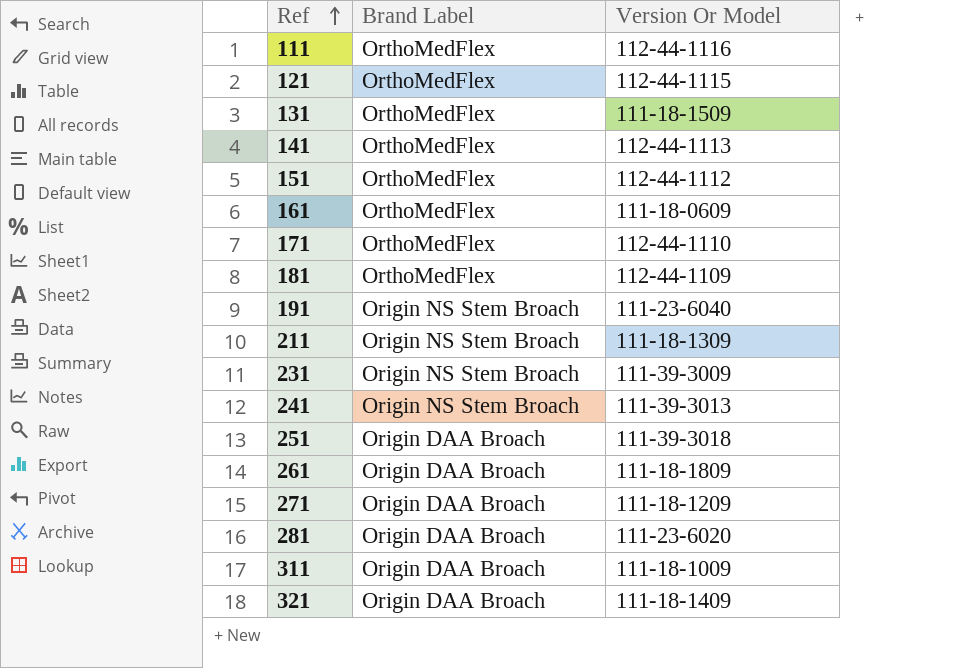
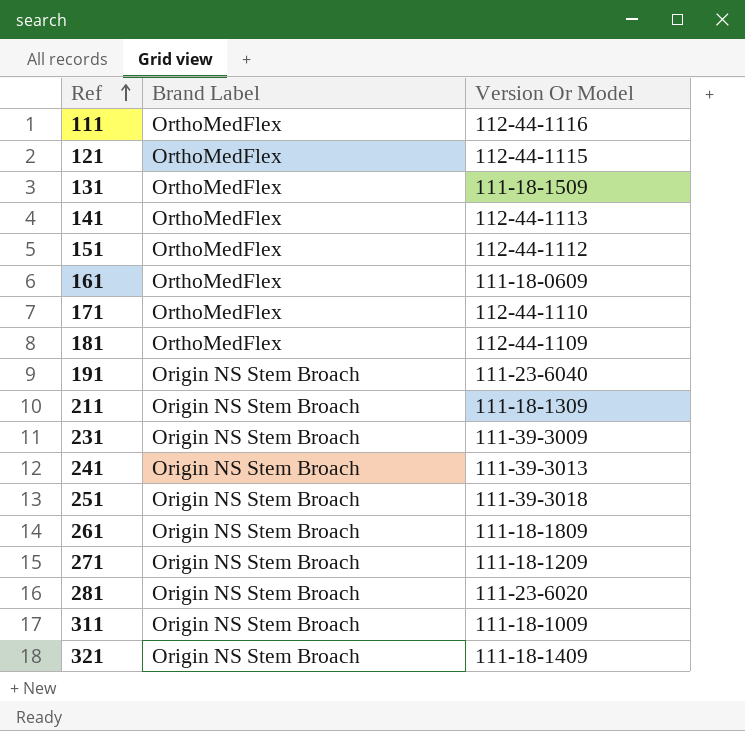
251 | Brand Label: Origin DAA Broach -> Origin NS Stem Broach
261 | Brand Label: Origin DAA Broach -> Origin NS Stem Broach
271 | Brand Label: Origin DAA Broach -> Origin NS Stem Broach
281 | Brand Label: Origin DAA Broach -> Origin NS Stem Broach
311 | Brand Label: Origin DAA Broach -> Origin NS Stem Broach
321 | Brand Label: Origin DAA Broach -> Origin NS Stem Broach

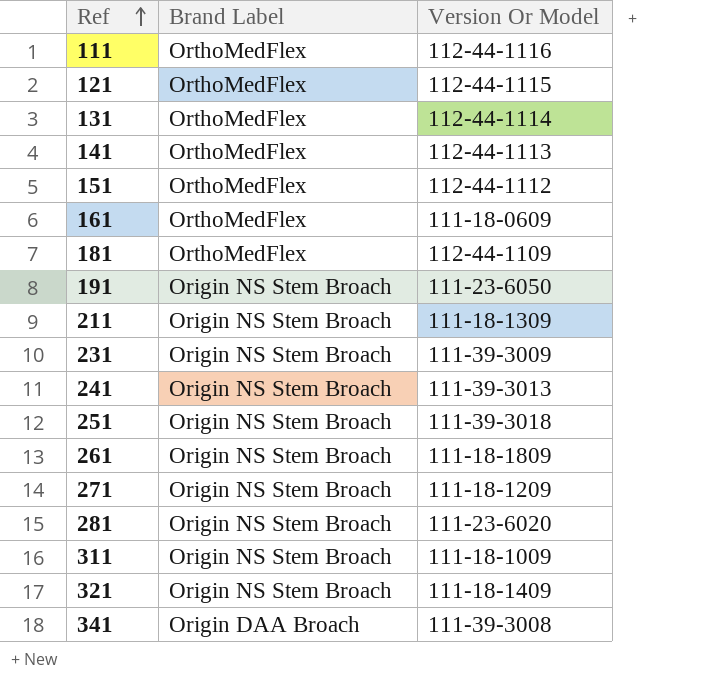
row 171: OrthoMedFlex | 112-44-1110 -> none
131 | Version Or Model: 111-18-1509 -> 112-44-1114
191 | Version Or Model: 111-23-6040 -> 111-23-6050
row 341: none -> Origin DAA Broach | 111-39-3008

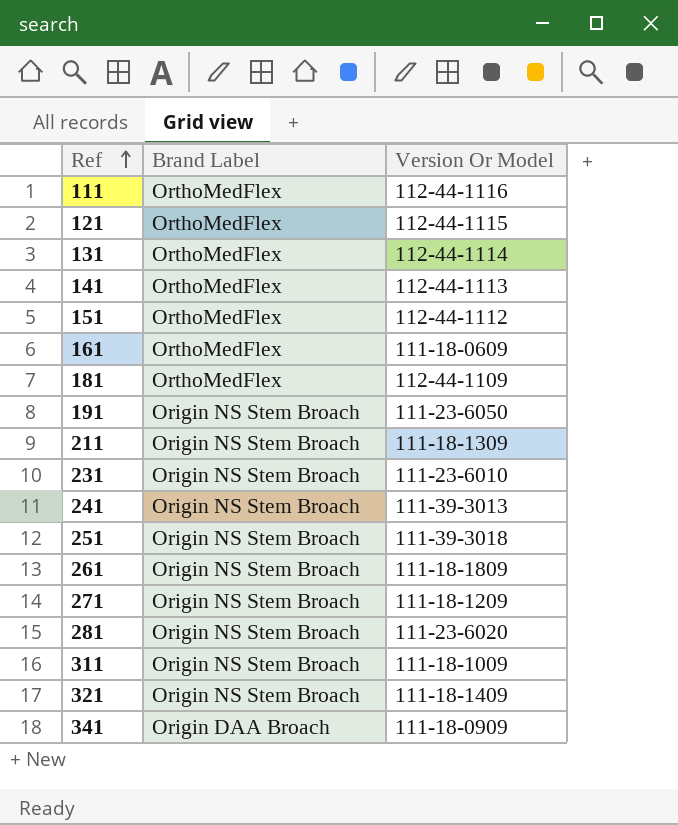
231 | Version Or Model: 111-39-3009 -> 111-23-6010
341 | Version Or Model: 111-39-3008 -> 111-18-0909

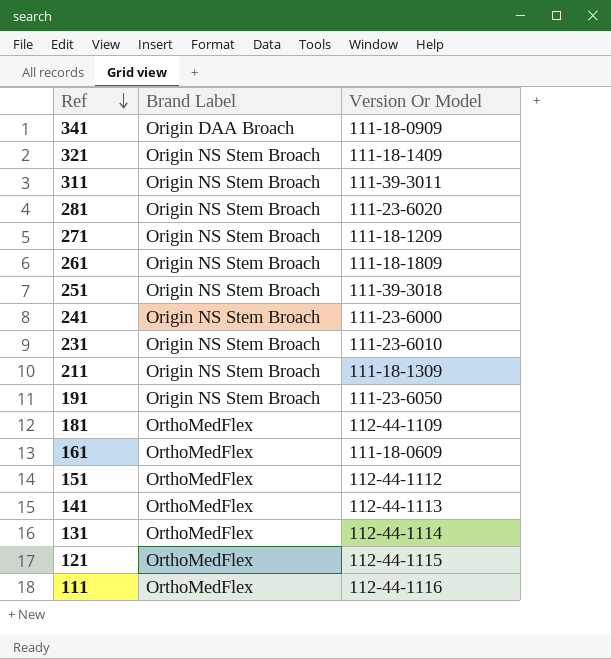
row order: Ref ascending -> Ref descending
311 | Version Or Model: 111-18-1009 -> 111-39-3011
241 | Version Or Model: 111-39-3013 -> 111-23-6000

